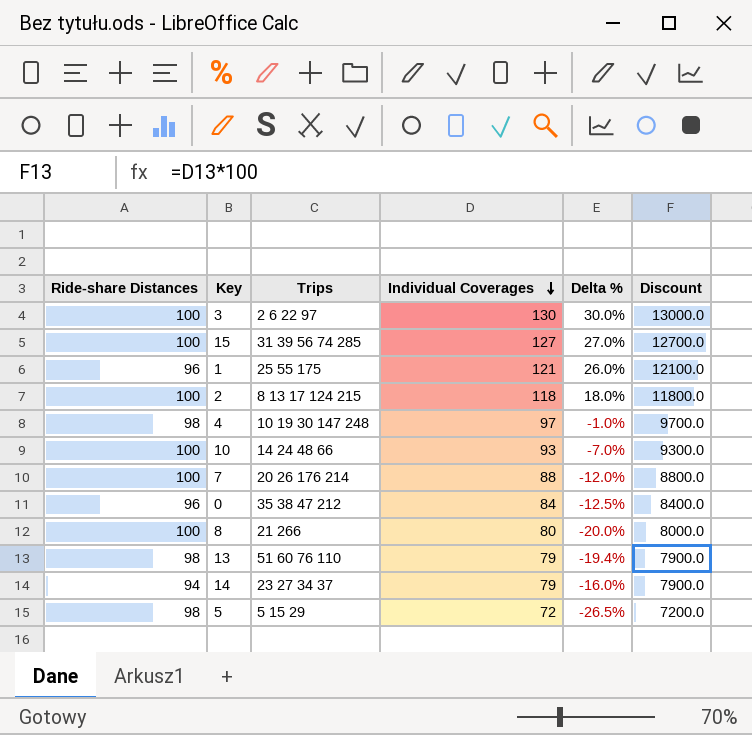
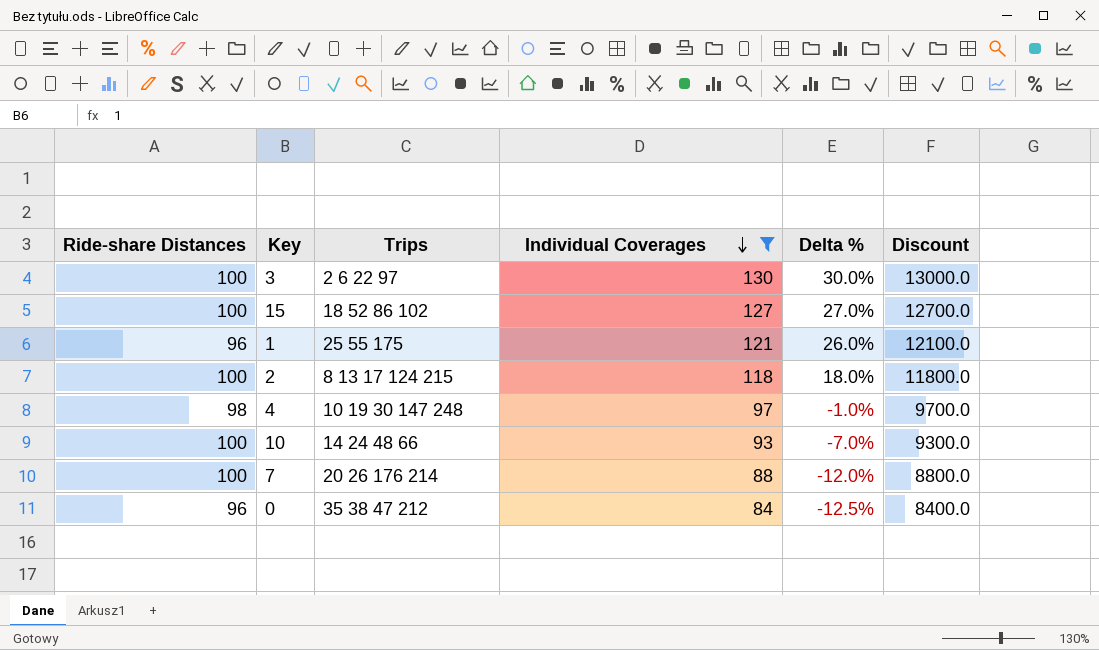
filter: none -> Individual Coverages >= 84
15 | Trips: 31 39 56 74 285 -> 18 52 86 102

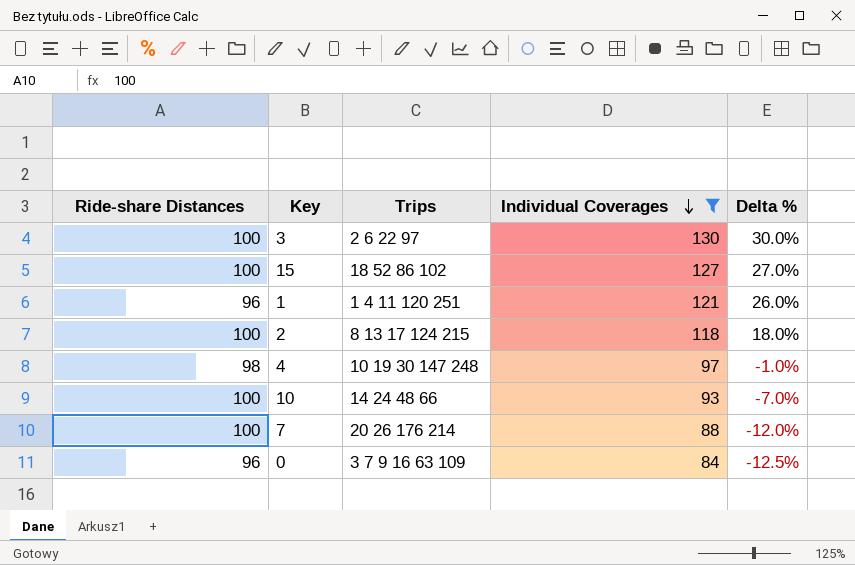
column Discount | formula: [Individual Coverages] * 100 -> none
1 | Trips: 25 55 175 -> 1 4 11 120 251
0 | Trips: 35 38 47 212 -> 3 7 9 16 63 109

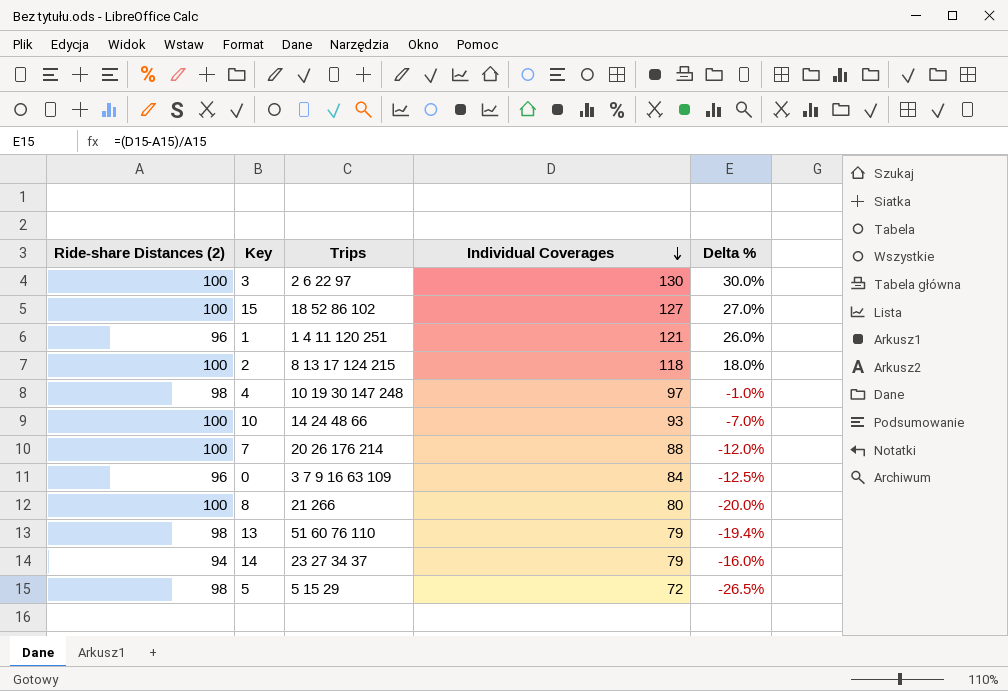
filter: Individual Coverages >= 84 -> none
column name: Ride-share Distances -> Ride-share Distances (2)

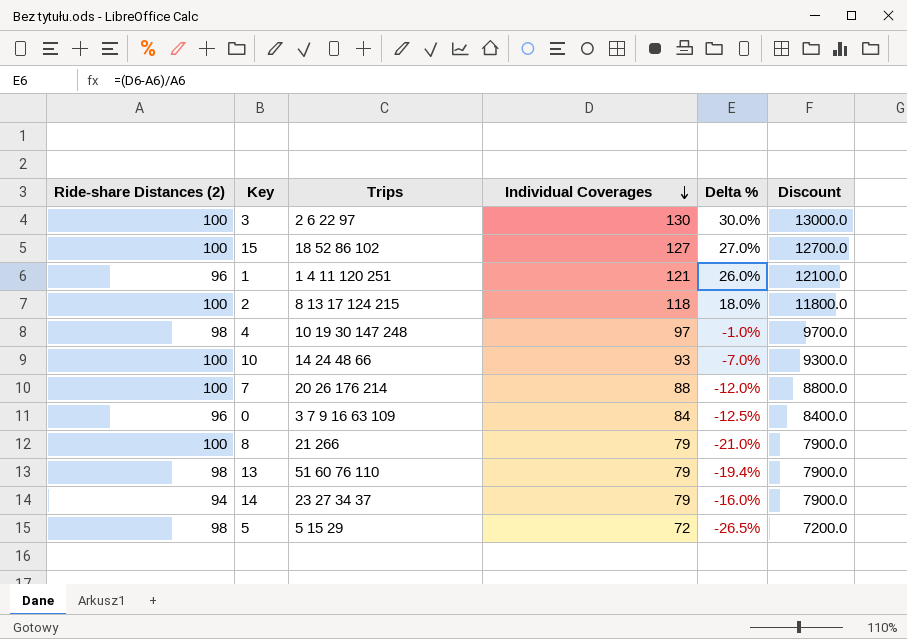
column Discount | formula: none -> [Individual Coverages] * 100
8 | Individual Coverages: 80 -> 79
8 | Delta %: -20.0% -> -21.0%

